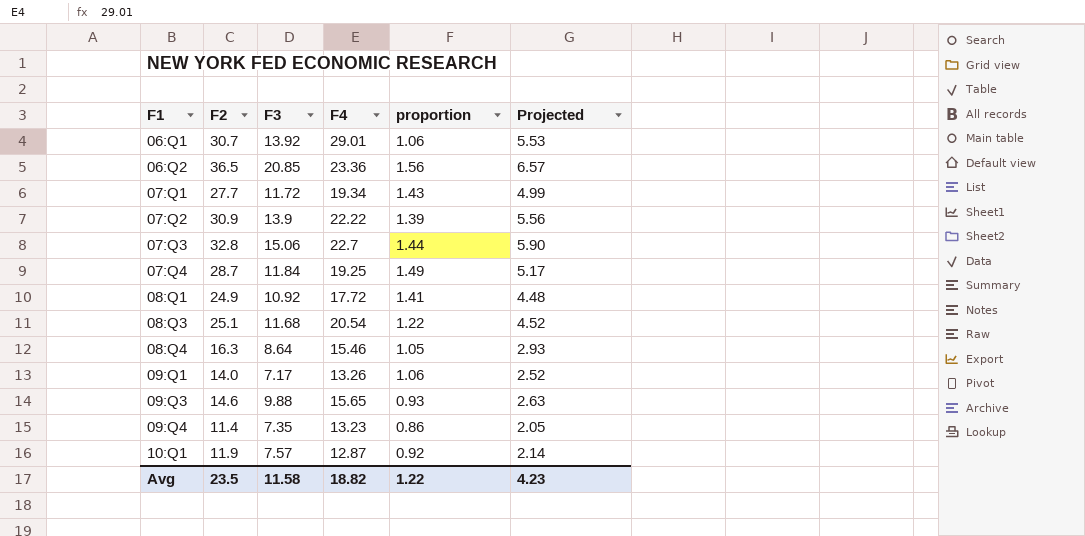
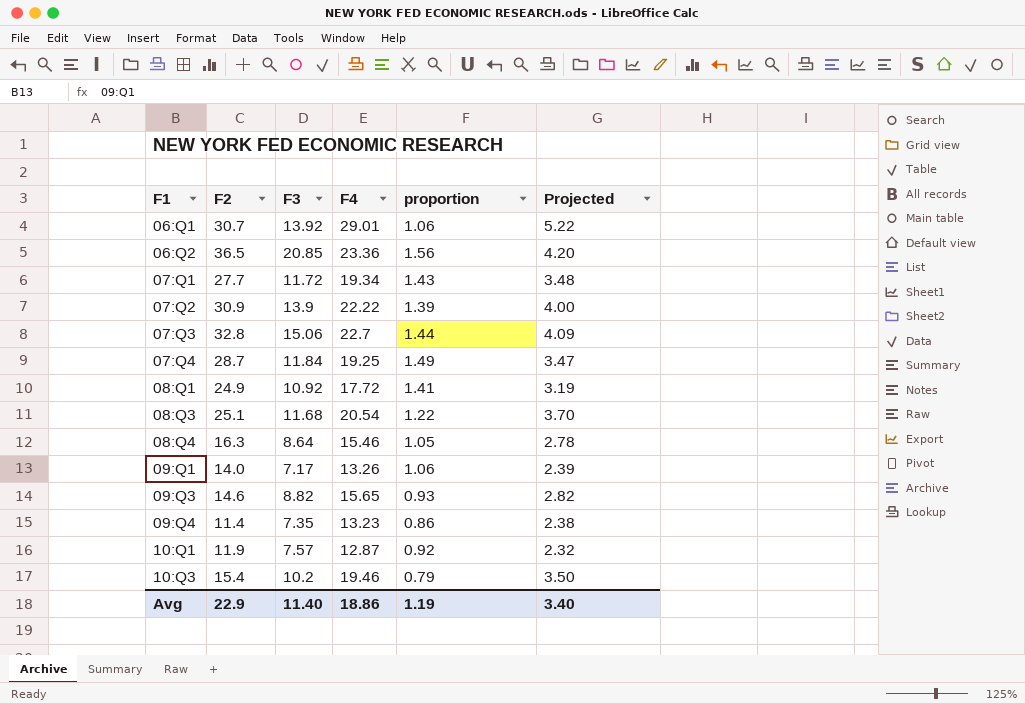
column Projected | formula: [F2] * 0.18 -> [F4] * 0.18
09:Q3 | F3: 9.88 -> 8.82
row 10:Q3: none -> 15.4 | 10.2 | 19.46 | 0.79 | 3.50
Avg | F2: 23.5 -> 22.9
Avg | F3: 11.58 -> 11.40
Avg | F4: 18.82 -> 18.86
Avg | proportion: 1.22 -> 1.19
Avg | Projected: 4.23 -> 3.40

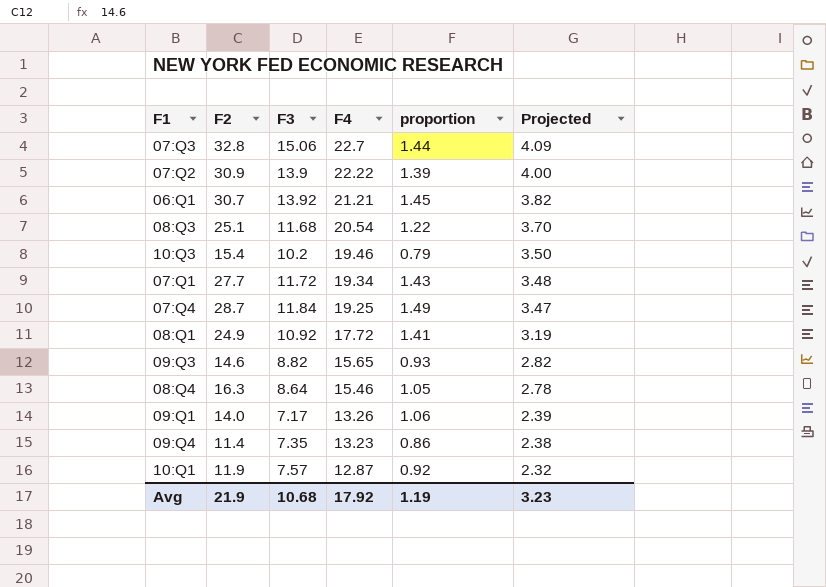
row order: F1 ascending -> F4 descending
row 06:Q2: 36.5 | 20.85 | 23.36 | 1.56 | 4.20 -> none
06:Q1 | F4: 29.01 -> 21.21
06:Q1 | proportion: 1.06 -> 1.45
06:Q1 | Projected: 5.22 -> 3.82
Avg | F2: 22.9 -> 21.9
Avg | F3: 11.40 -> 10.68
Avg | F4: 18.86 -> 17.92
Avg | Projected: 3.40 -> 3.23

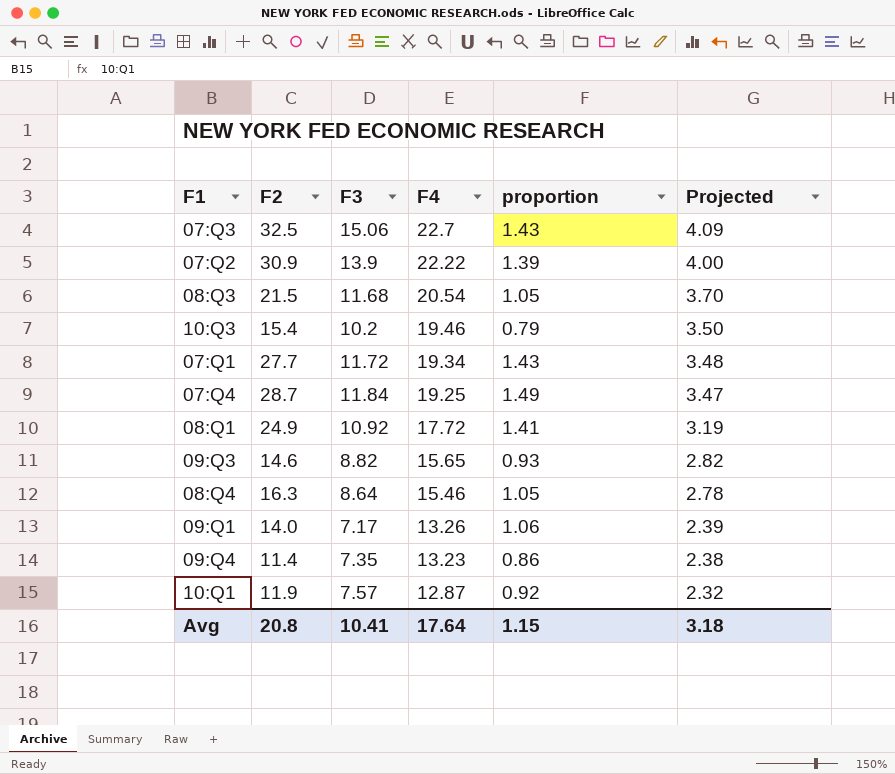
row 06:Q1: 30.7 | 13.92 | 21.21 | 1.45 | 3.82 -> none
07:Q3 | F2: 32.8 -> 32.5
07:Q3 | proportion: 1.44 -> 1.43
08:Q3 | F2: 25.1 -> 21.5
08:Q3 | proportion: 1.22 -> 1.05
Avg | F2: 21.9 -> 20.8
Avg | F3: 10.68 -> 10.41
Avg | F4: 17.92 -> 17.64
Avg | proportion: 1.19 -> 1.15
Avg | Projected: 3.23 -> 3.18

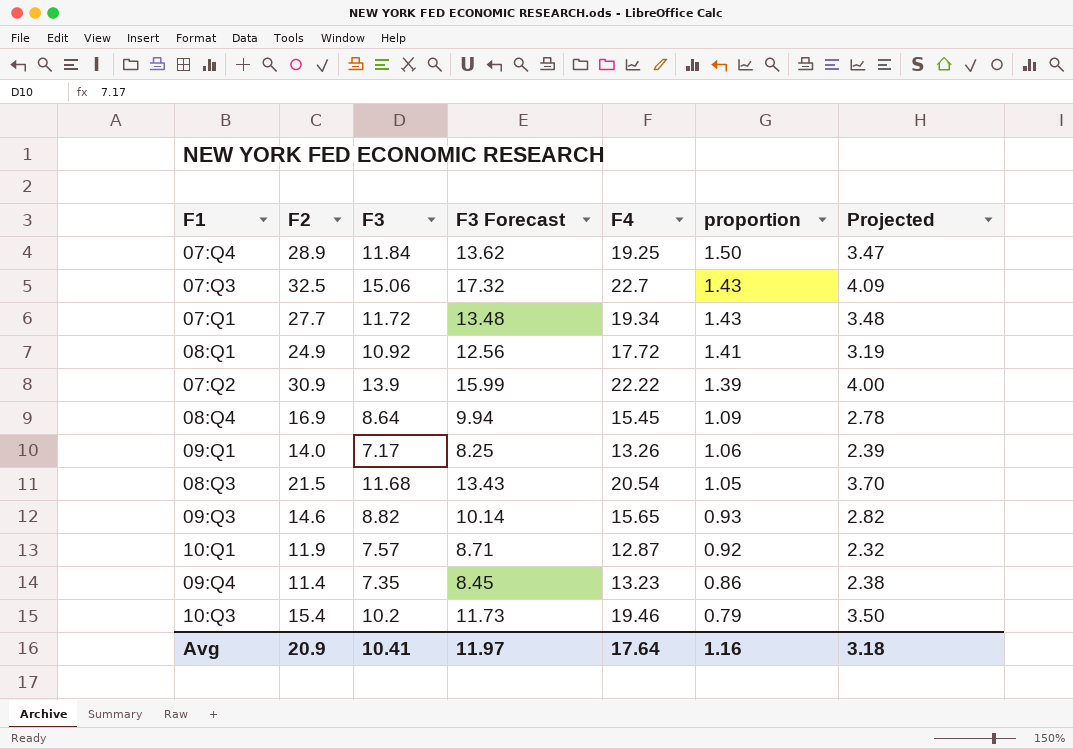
row order: F4 descending -> proportion descending
column F3 Forecast | formula: none -> [F3] * 1.15
07:Q4 | F2: 28.7 -> 28.9
07:Q4 | proportion: 1.49 -> 1.50
08:Q4 | F2: 16.3 -> 16.9
08:Q4 | F4: 15.46 -> 15.45
08:Q4 | proportion: 1.05 -> 1.09
Avg | F2: 20.8 -> 20.9
Avg | proportion: 1.15 -> 1.16

